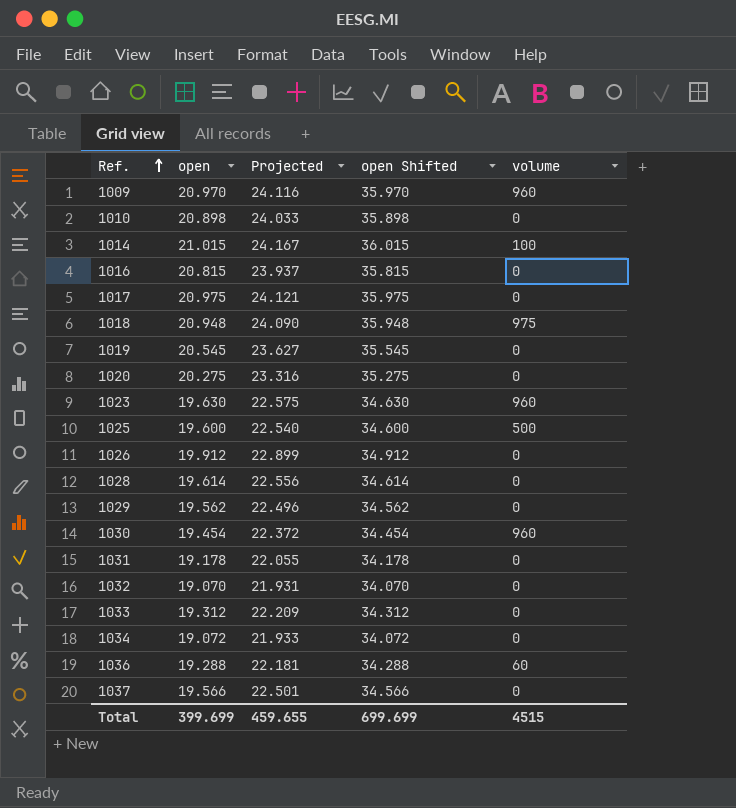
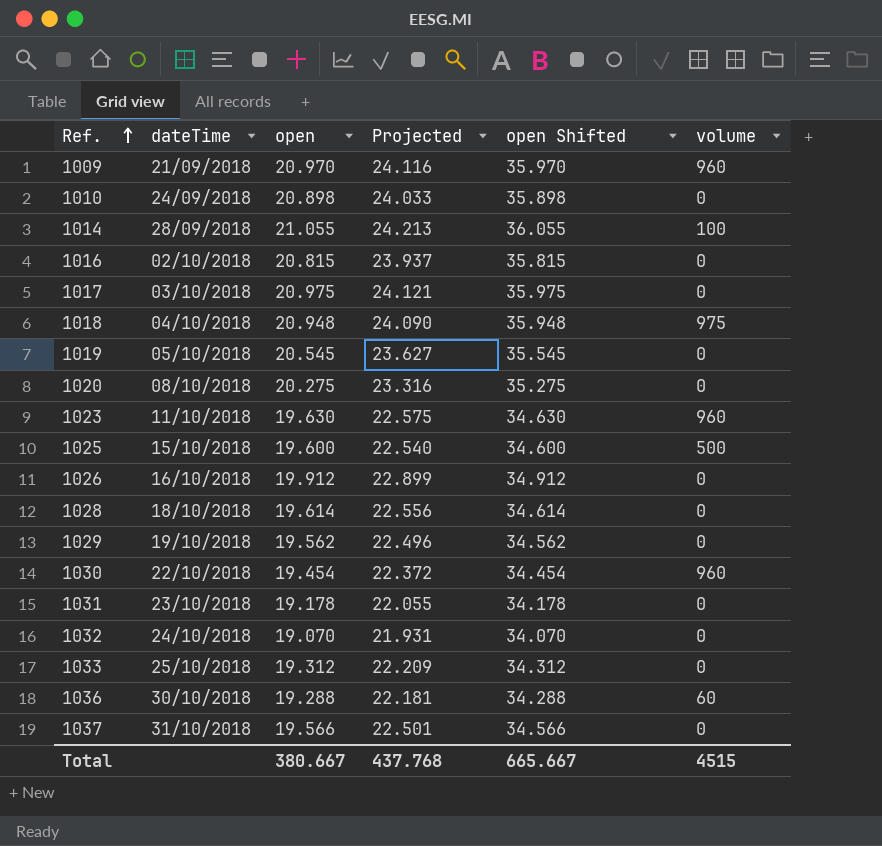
column dateTime | position: none -> 2
row 1034: 19.072 | 21.933 | 34.072 | 0 -> none
1014 | open: 21.015 -> 21.055
1014 | Projected: 24.167 -> 24.213
1014 | open Shifted: 36.015 -> 36.055
Total | open: 399.699 -> 380.667
Total | Projected: 459.655 -> 437.768
Total | open Shifted: 699.699 -> 665.667

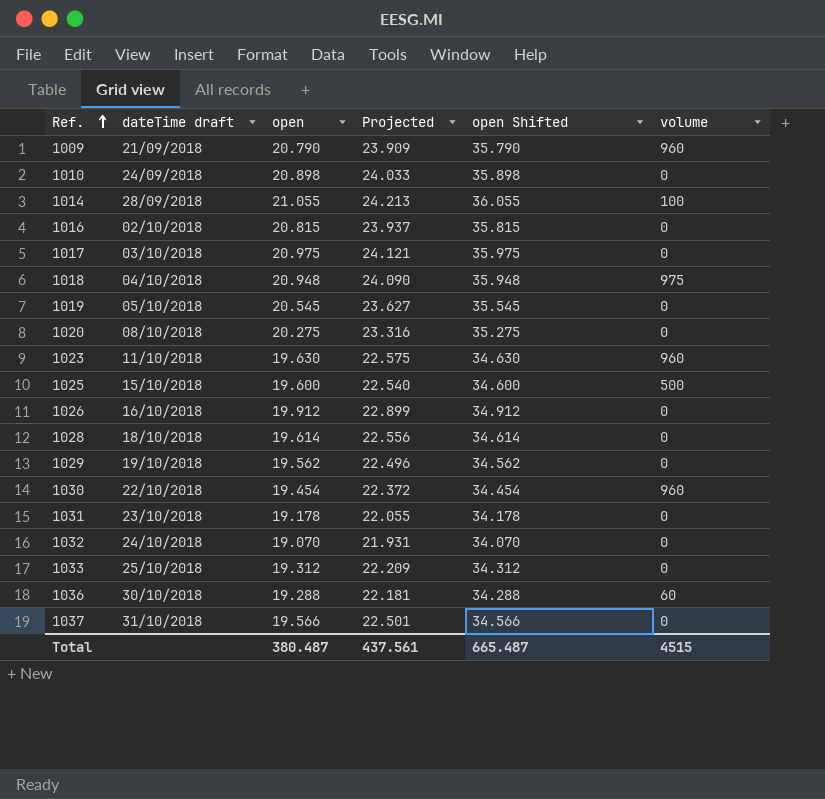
column name: dateTime -> dateTime draft
1009 | open: 20.970 -> 20.790
1009 | Projected: 24.116 -> 23.909
1009 | open Shifted: 35.970 -> 35.790
Total | open: 380.667 -> 380.487
Total | Projected: 437.768 -> 437.561
Total | open Shifted: 665.667 -> 665.487

